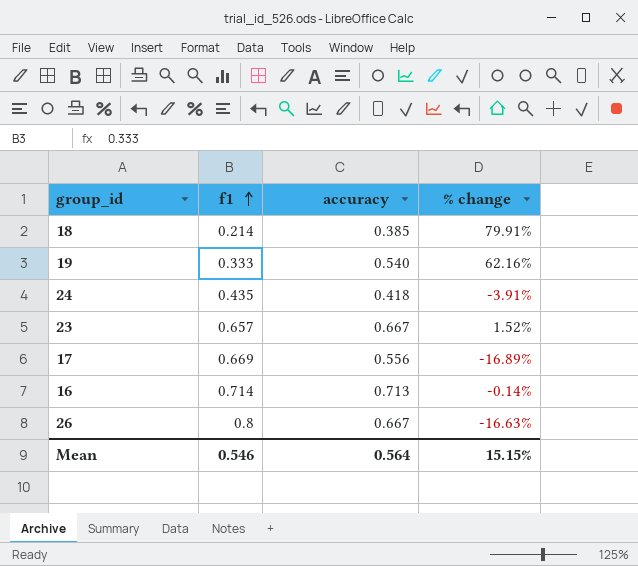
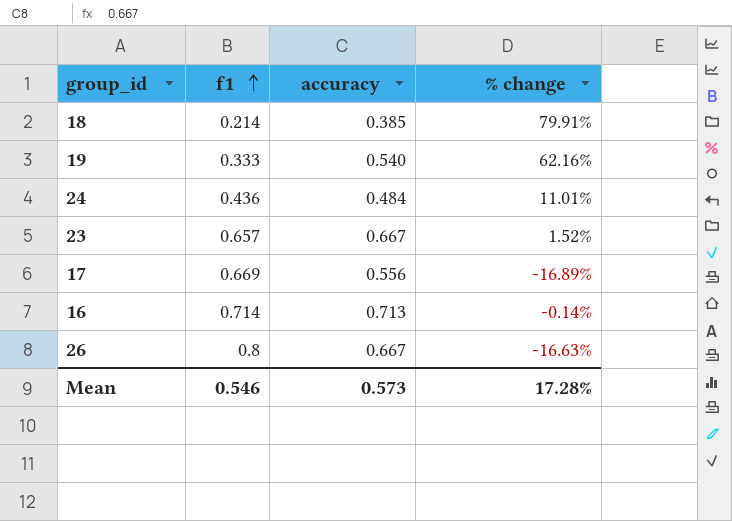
24 | f1: 0.435 -> 0.436
24 | accuracy: 0.418 -> 0.484
24 | % change: -3.91% -> 11.01%
Mean | accuracy: 0.564 -> 0.573
Mean | % change: 15.15% -> 17.28%

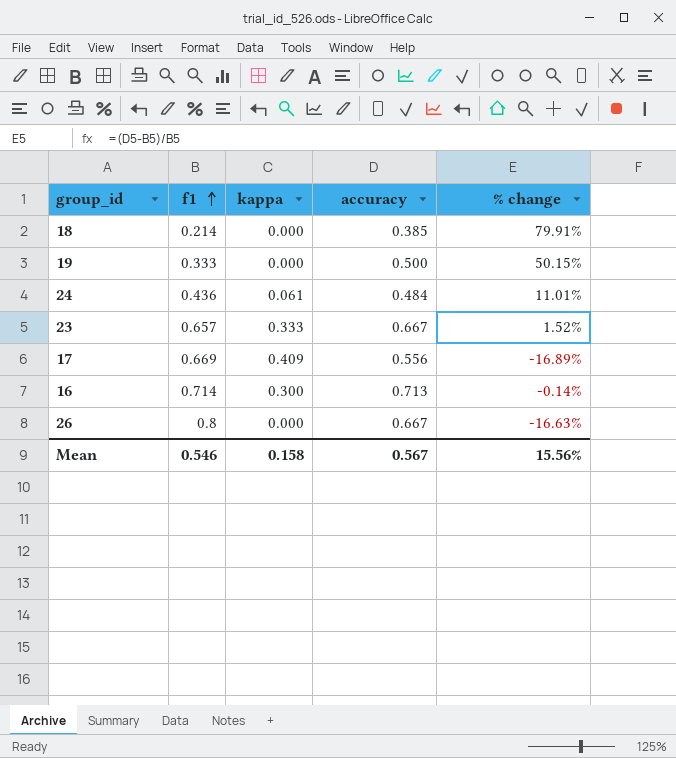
column kappa | position: none -> 3
19 | accuracy: 0.540 -> 0.500
19 | % change: 62.16% -> 50.15%
Mean | accuracy: 0.573 -> 0.567
Mean | % change: 17.28% -> 15.56%

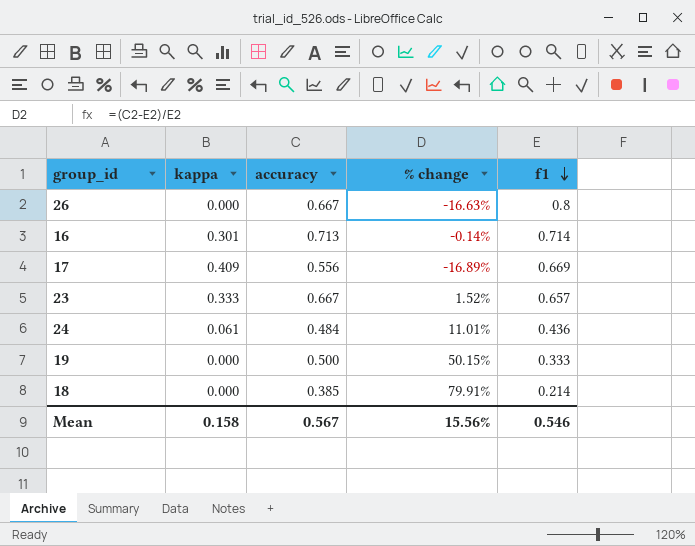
row order: f1 ascending -> f1 descending
column f1 | position: 2 -> 5
16 | kappa: 0.300 -> 0.301

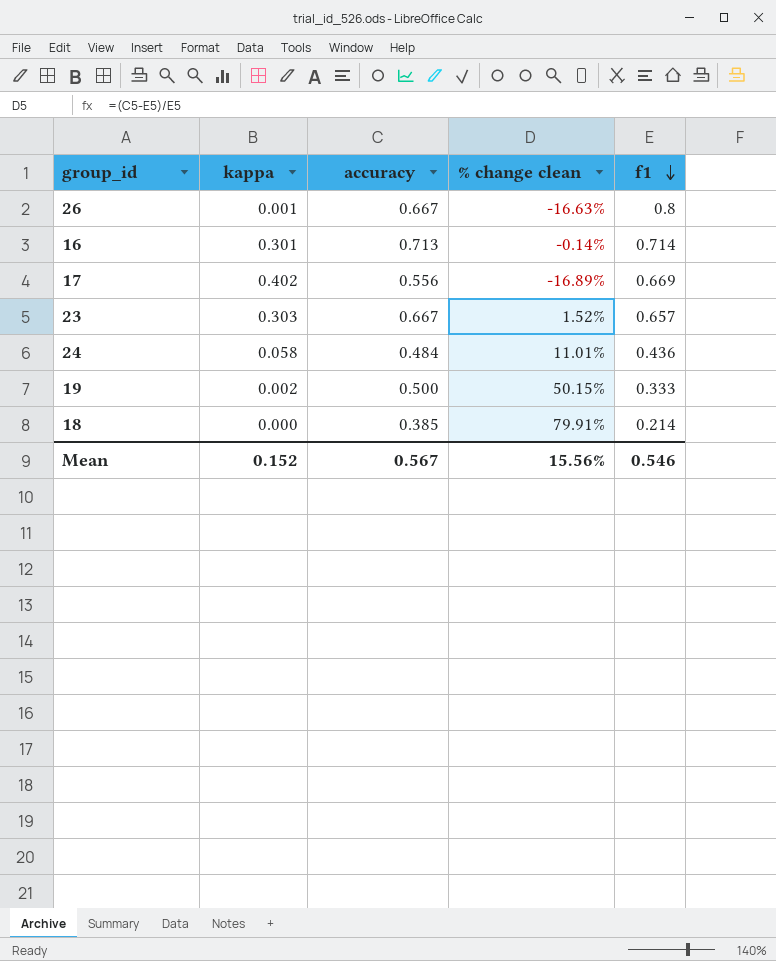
column name: % change -> % change clean
26 | kappa: 0.000 -> 0.001
17 | kappa: 0.409 -> 0.402
23 | kappa: 0.333 -> 0.303
24 | kappa: 0.061 -> 0.058
19 | kappa: 0.000 -> 0.002
Mean | kappa: 0.158 -> 0.152

